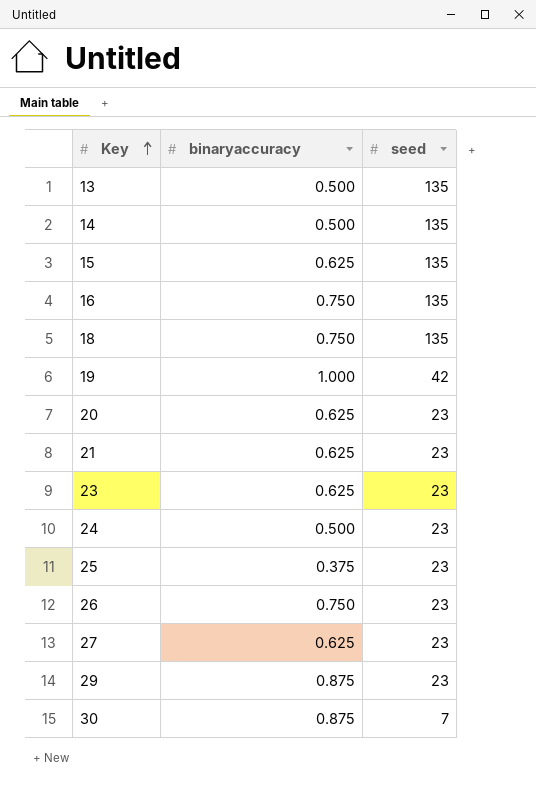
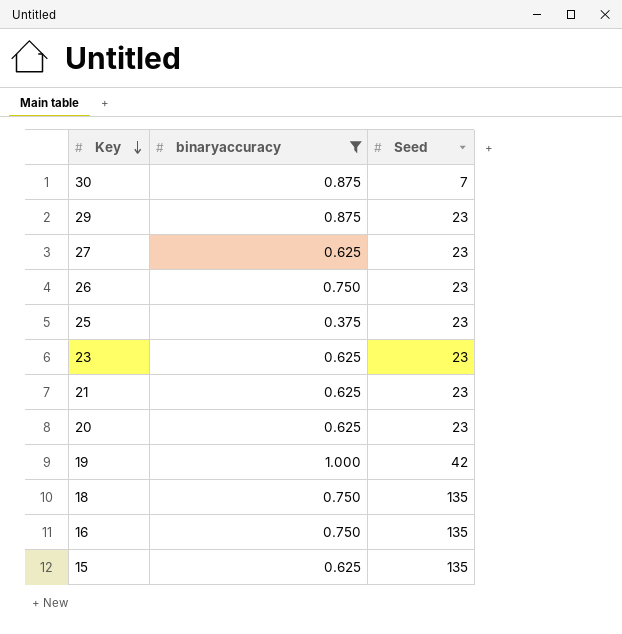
filter: none -> binaryaccuracy != 0.500
row order: Key ascending -> Key descending
column name: seed -> Seed

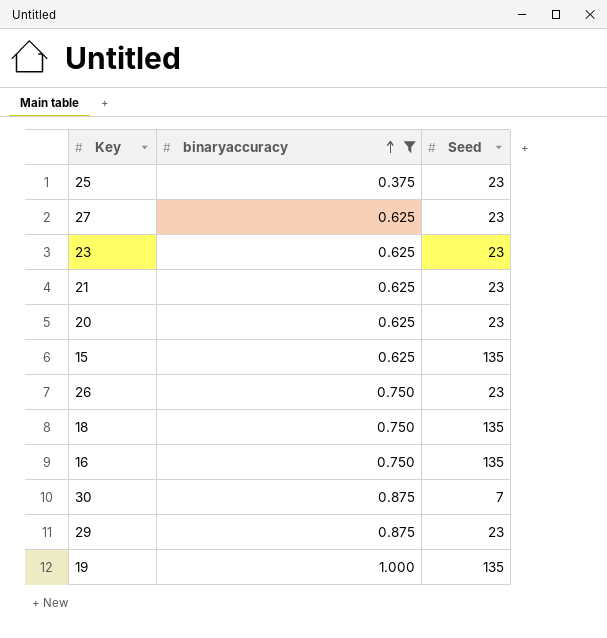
row order: Key descending -> binaryaccuracy ascending
19 | Seed: 42 -> 135

